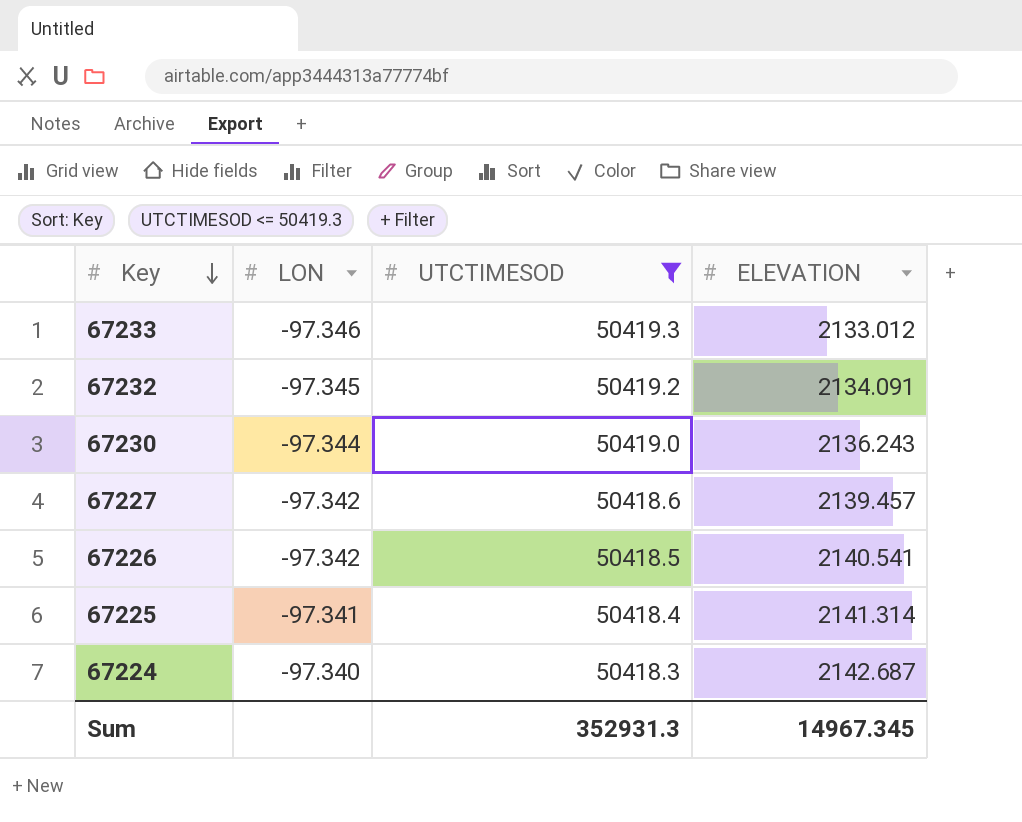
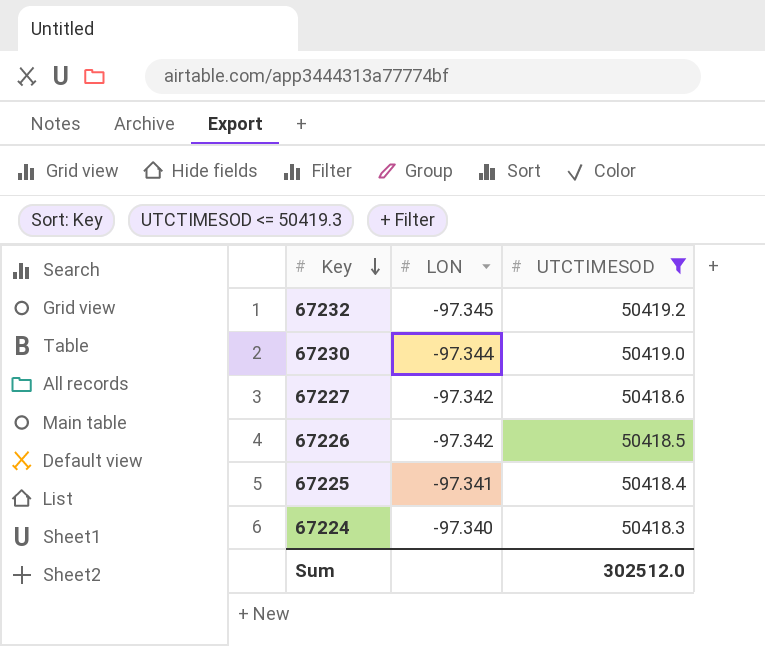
column ELEVATION | position: 4 -> none
row 67233: -97.346 | 50419.3 | 2133.012 -> none
Sum | UTCTIMESOD: 352931.3 -> 302512.0

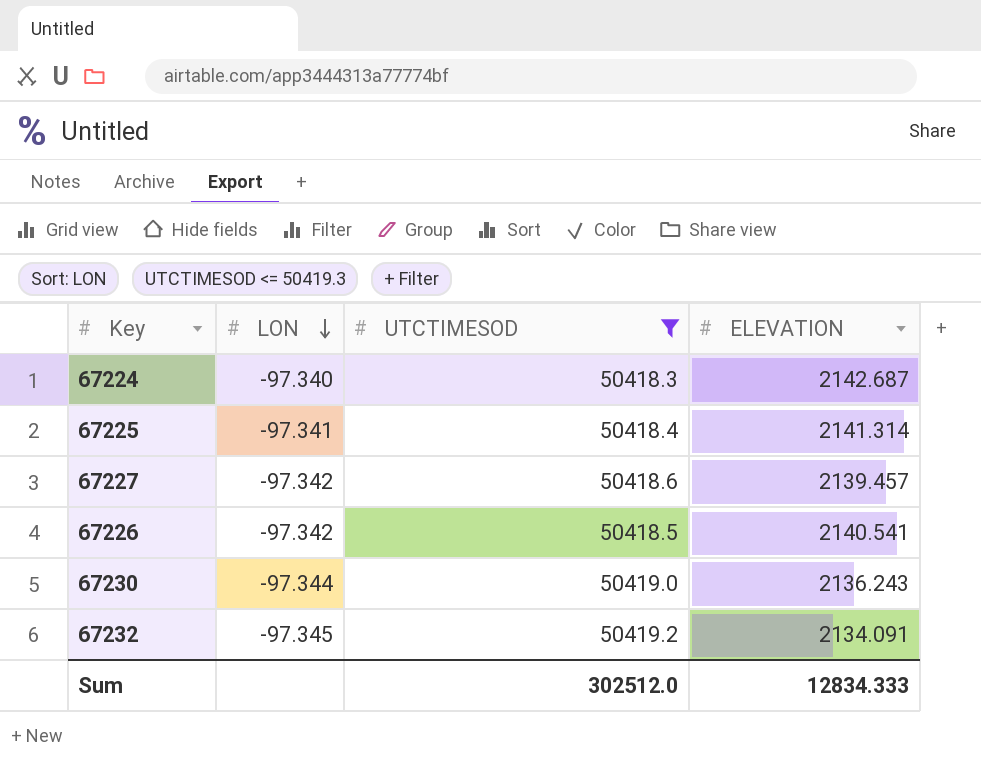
row order: Key descending -> LON descending
column ELEVATION | position: none -> 4

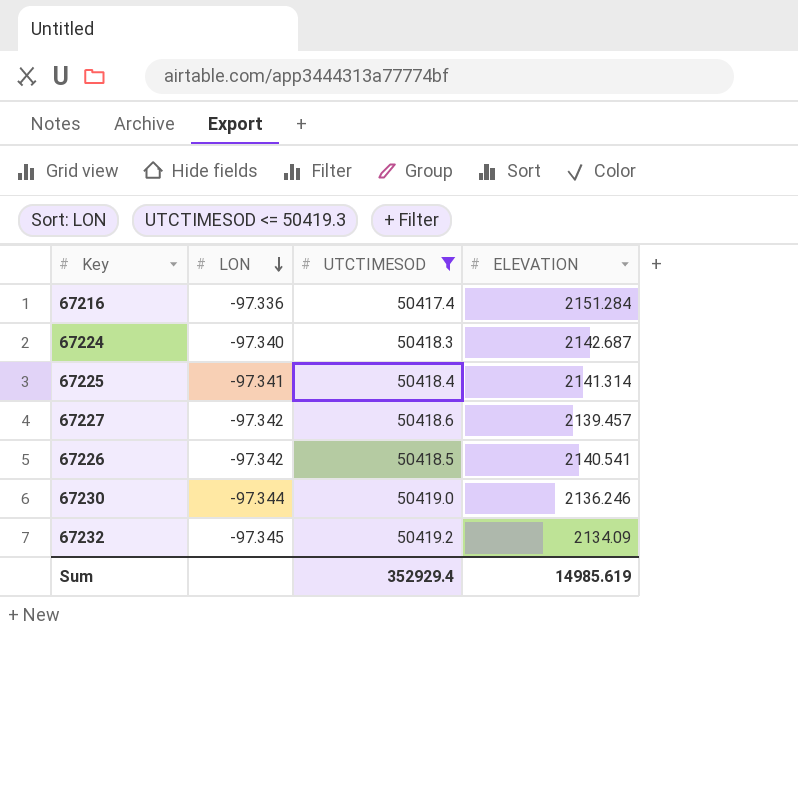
row 67216: none -> -97.336 | 50417.4 | 2151.284
67230 | ELEVATION: 2136.243 -> 2136.246
67232 | ELEVATION: 2134.091 -> 2134.09
Sum | UTCTIMESOD: 302512.0 -> 352929.4
Sum | ELEVATION: 12834.333 -> 14985.619

